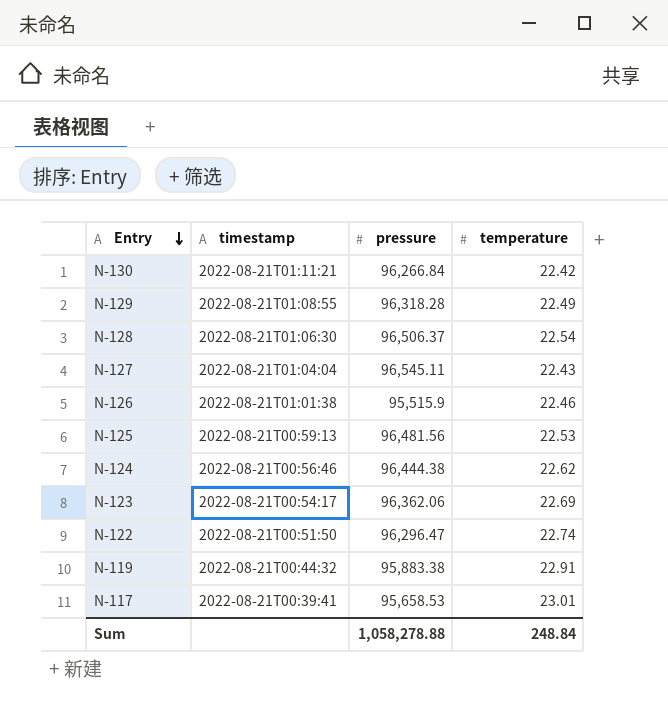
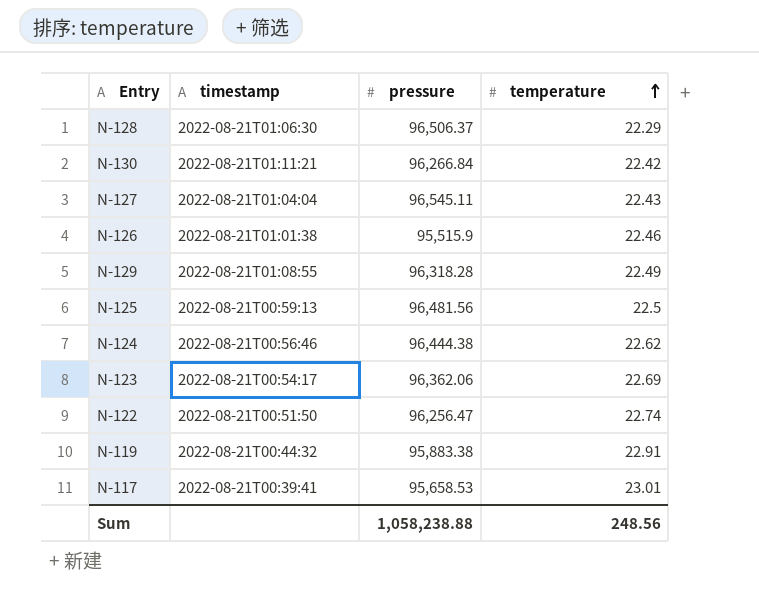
row order: Entry descending -> temperature ascending
N-128 | temperature: 22.54 -> 22.29
N-125 | temperature: 22.53 -> 22.5
N-122 | pressure: 96,296.47 -> 96,256.47
Sum | pressure: 1,058,278.88 -> 1,058,238.88
Sum | temperature: 248.84 -> 248.56

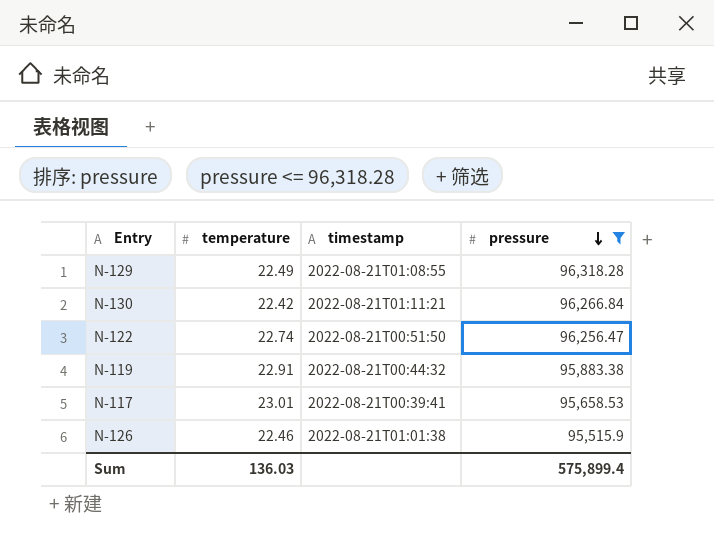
filter: none -> pressure <= 96,318.28
row order: temperature ascending -> pressure descending
column temperature | position: 4 -> 2
Sum | temperature: 248.56 -> 136.03
Sum | pressure: 1,058,238.88 -> 575,899.4

